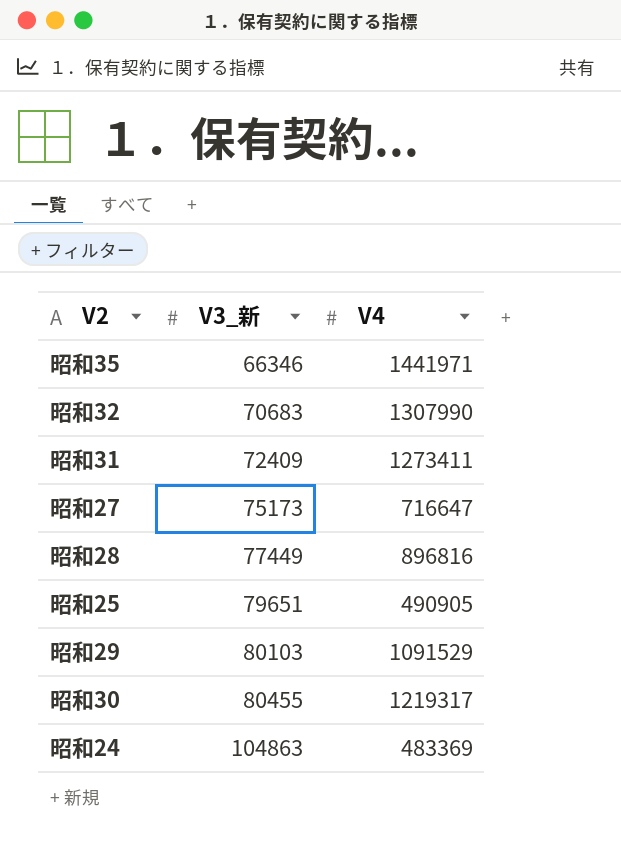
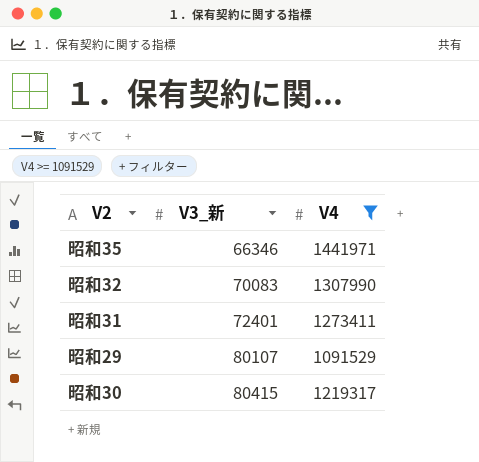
filter: none -> V4 >= 1091529
昭和32 | V3_新: 70683 -> 70083
昭和31 | V3_新: 72409 -> 72401
昭和29 | V3_新: 80103 -> 80107
昭和30 | V3_新: 80455 -> 80415

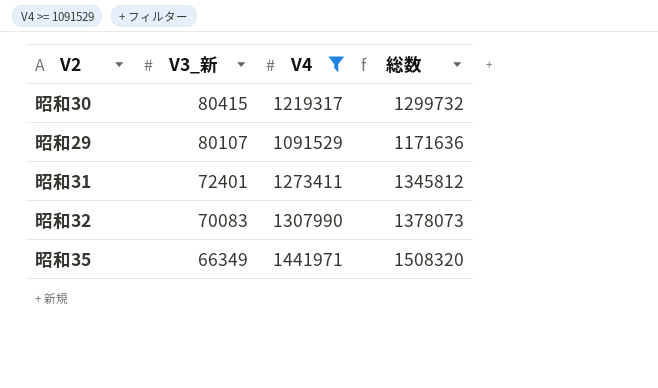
row order: V3_新 ascending -> V3_新 descending
column 総数 | formula: none -> [V3_新] + [V4]
昭和35 | V3_新: 66346 -> 66349

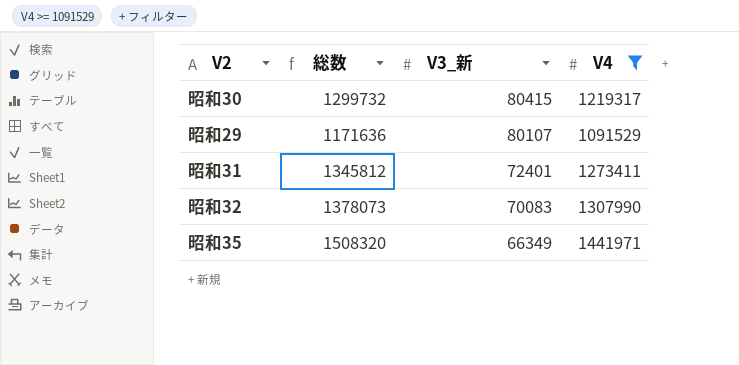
column 総数 | position: 4 -> 2

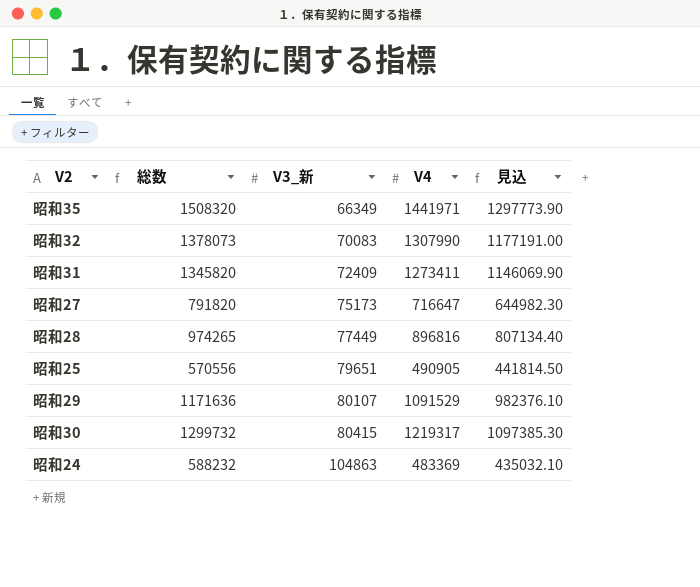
filter: V4 >= 1091529 -> none
row order: V3_新 descending -> V3_新 ascending
column 見込 | formula: none -> [V4] * 0.9
昭和31 | 総数: 1345812 -> 1345820
昭和31 | V3_新: 72401 -> 72409

